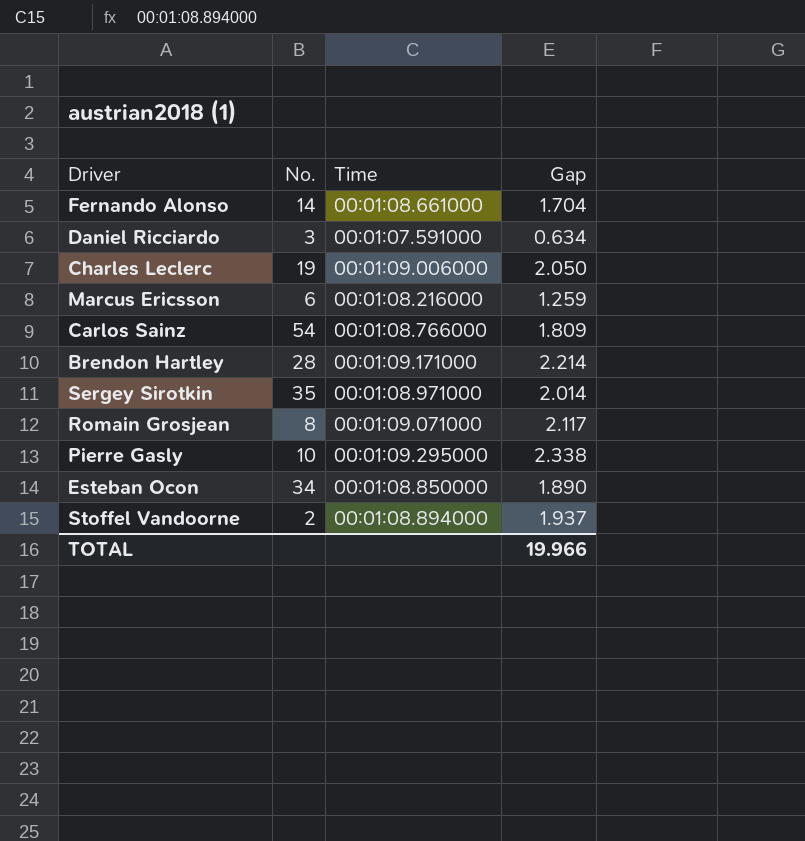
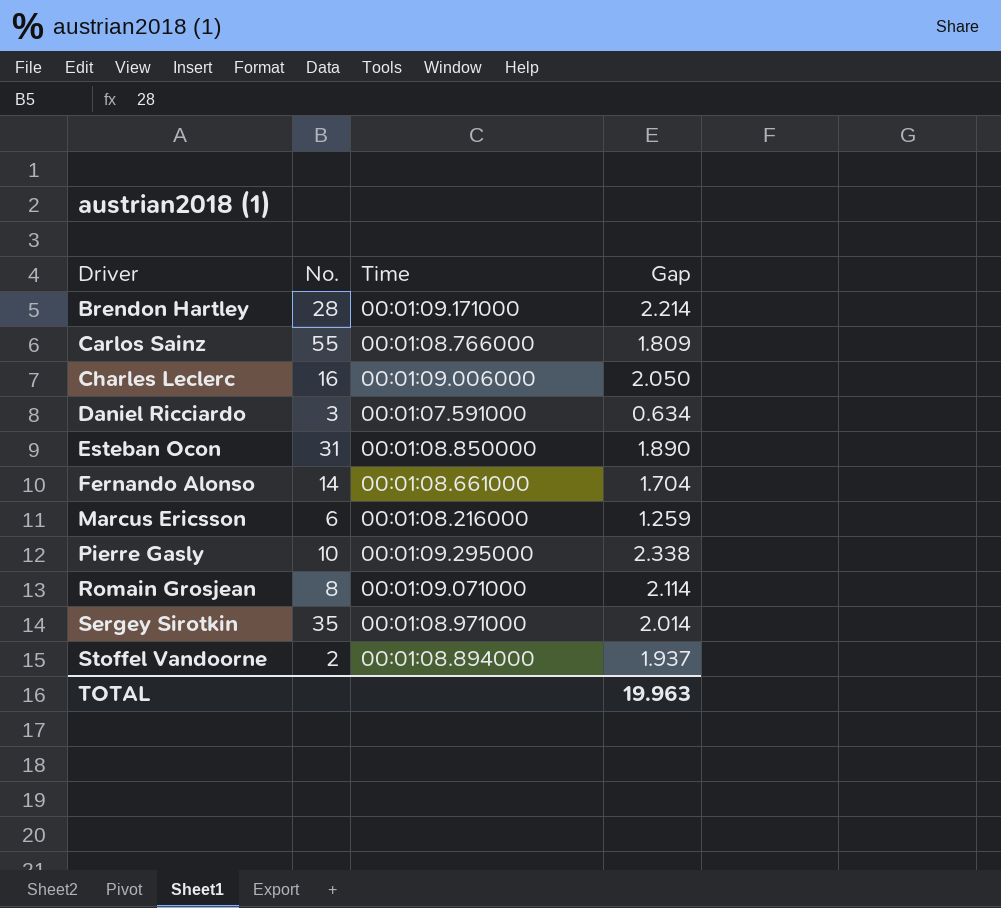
row order: none -> Driver ascending
Carlos Sainz | No.: 54 -> 55
Charles Leclerc | No.: 19 -> 16
Esteban Ocon | No.: 34 -> 31
Romain Grosjean | Gap: 2.117 -> 2.114
TOTAL | Gap: 19.966 -> 19.963

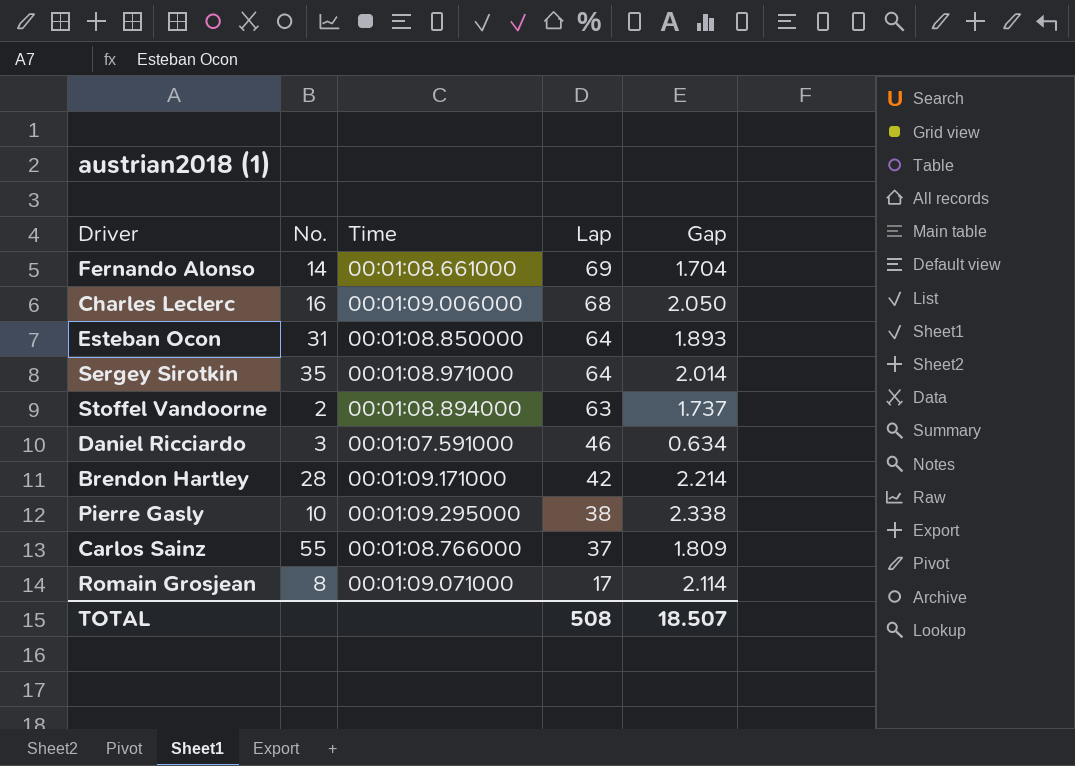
row order: Driver ascending -> Lap descending
column Lap | position: none -> 4
row Marcus Ericsson: 6 | 00:01:08.216000 | 1.259 -> none
Esteban Ocon | Gap: 1.890 -> 1.893
Stoffel Vandoorne | Gap: 1.937 -> 1.737
TOTAL | Gap: 19.963 -> 18.507

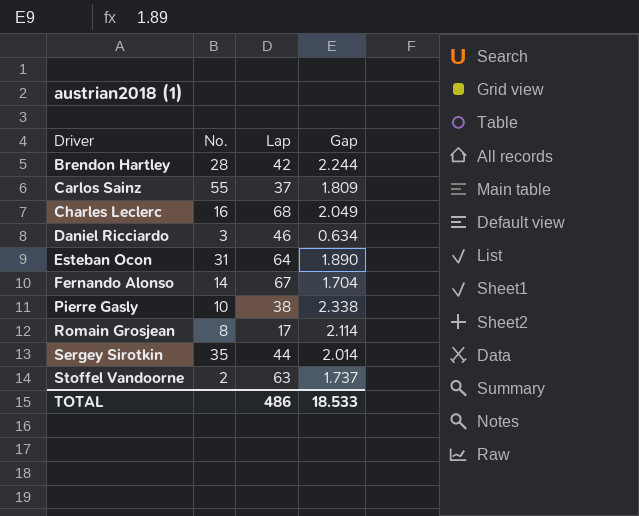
row order: Lap descending -> Driver ascending
column Time | position: 3 -> none
Brendon Hartley | Gap: 2.214 -> 2.244
Charles Leclerc | Gap: 2.050 -> 2.049
Esteban Ocon | Gap: 1.893 -> 1.890
Fernando Alonso | Lap: 69 -> 67
Sergey Sirotkin | Lap: 64 -> 44
TOTAL | Lap: 508 -> 486
TOTAL | Gap: 18.507 -> 18.533

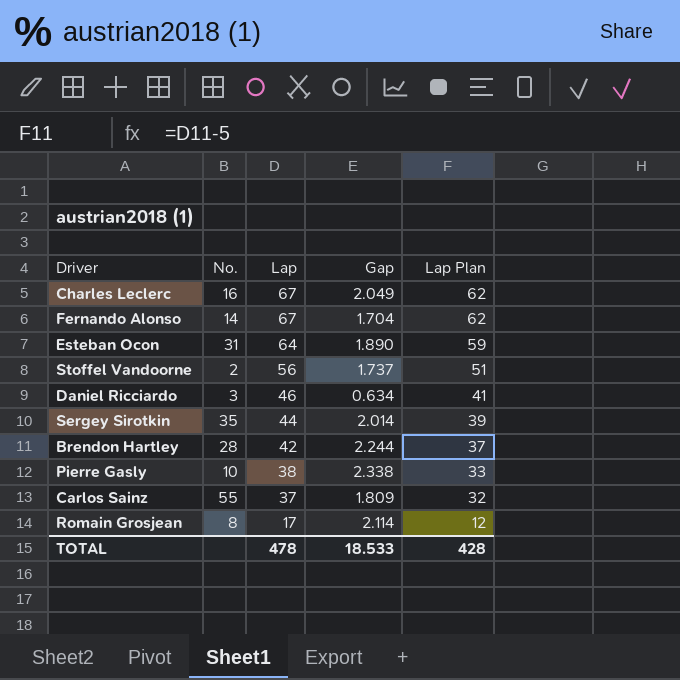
row order: Driver ascending -> Lap descending
column Lap Plan | formula: none -> [Lap] - 5
Charles Leclerc | Lap: 68 -> 67
Stoffel Vandoorne | Lap: 63 -> 56
TOTAL | Lap: 486 -> 478

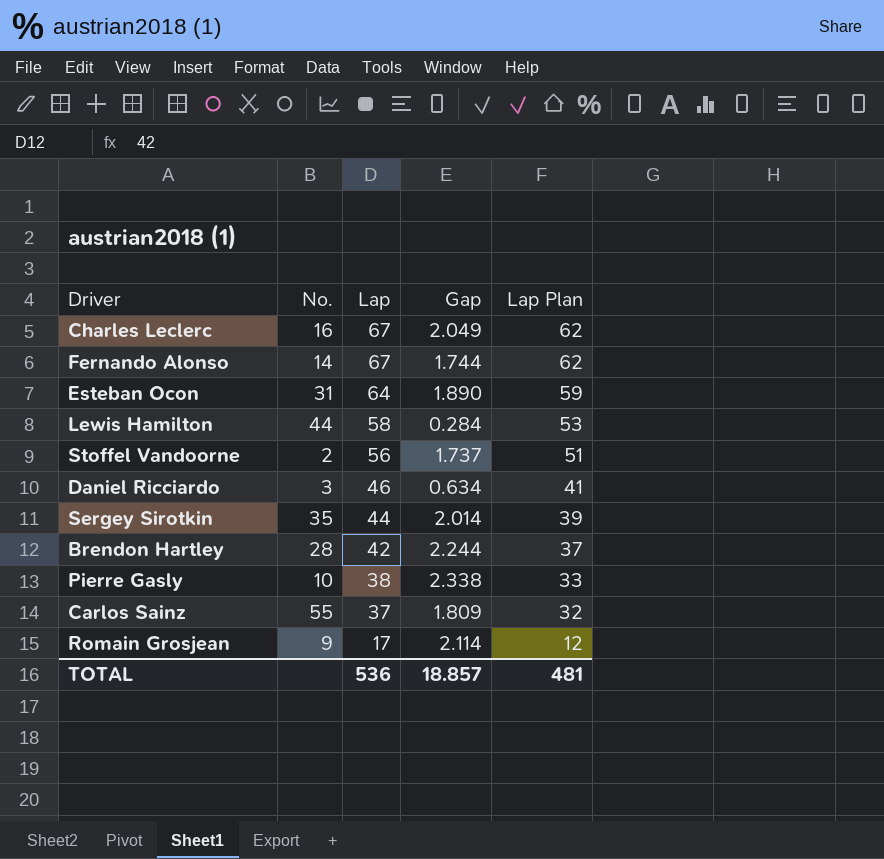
Fernando Alonso | Gap: 1.704 -> 1.744
row Lewis Hamilton: none -> 44 | 58 | 0.284 | 53
Romain Grosjean | No.: 8 -> 9
TOTAL | Lap: 478 -> 536
TOTAL | Gap: 18.533 -> 18.857
TOTAL | Lap Plan: 428 -> 481

